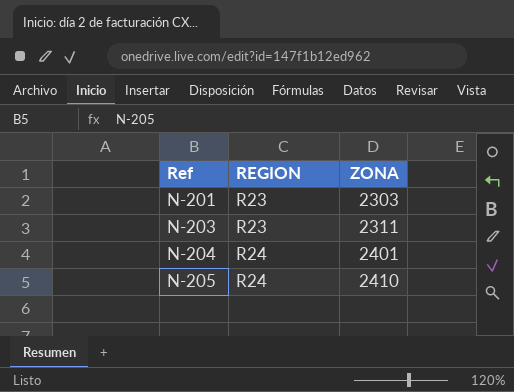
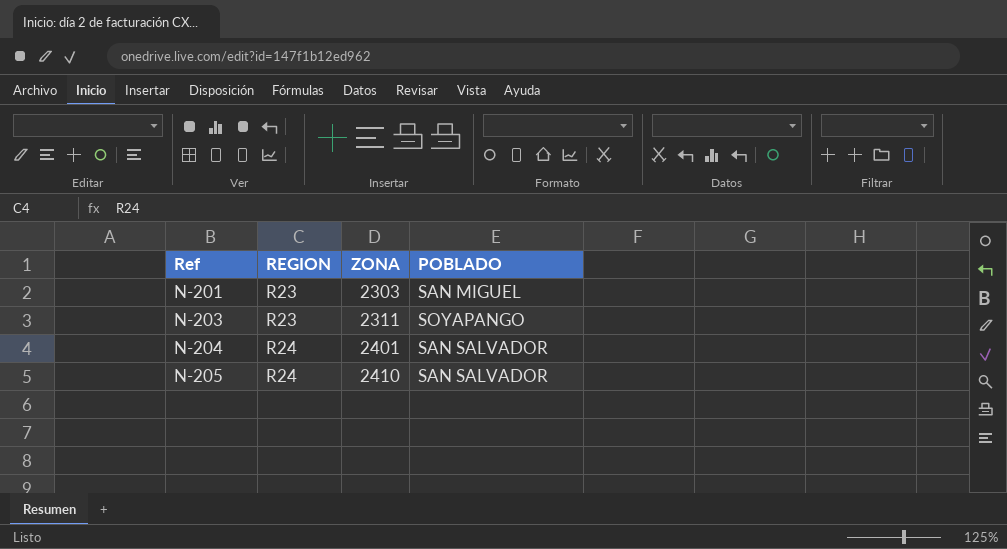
column POBLADO | position: none -> 4

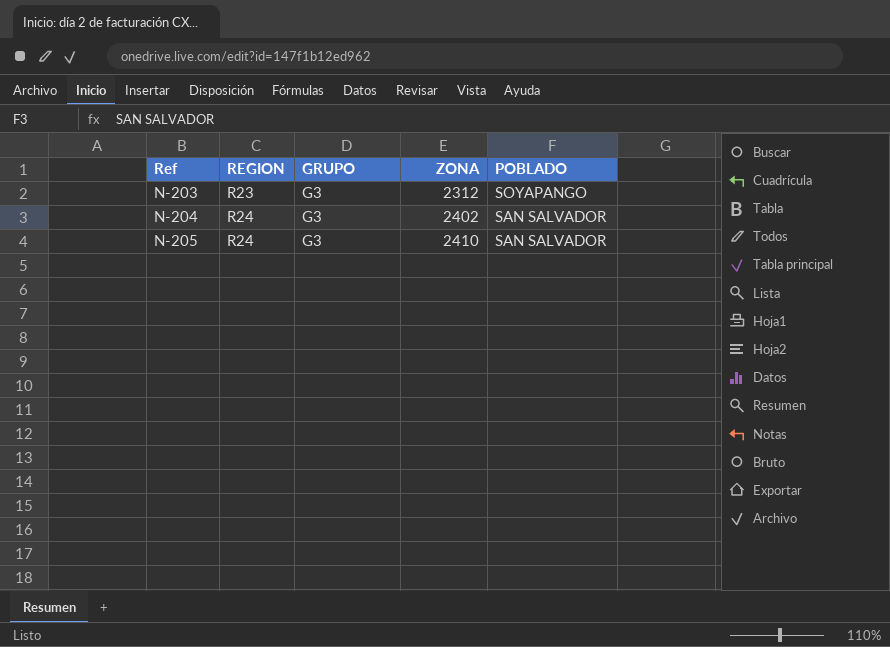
column GRUPO | position: none -> 3
row N-201: R23 | 2303 | SAN MIGUEL -> none
N-203 | ZONA: 2311 -> 2312
N-204 | ZONA: 2401 -> 2402

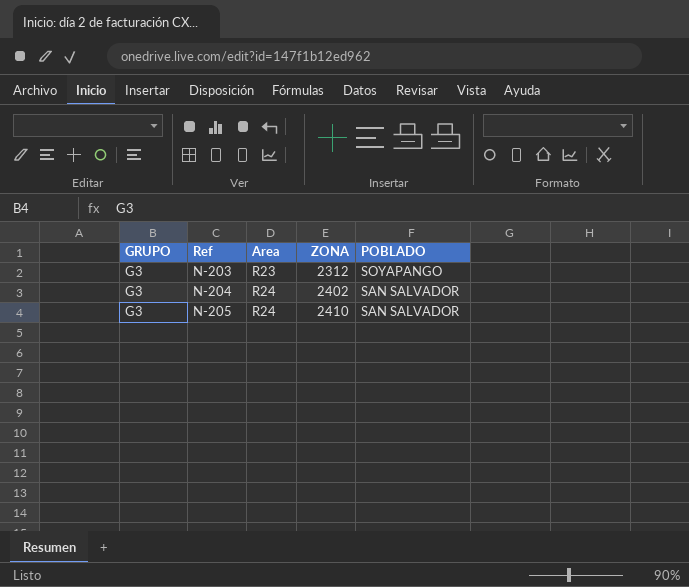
column GRUPO | position: 3 -> 1
column name: REGION -> Area

